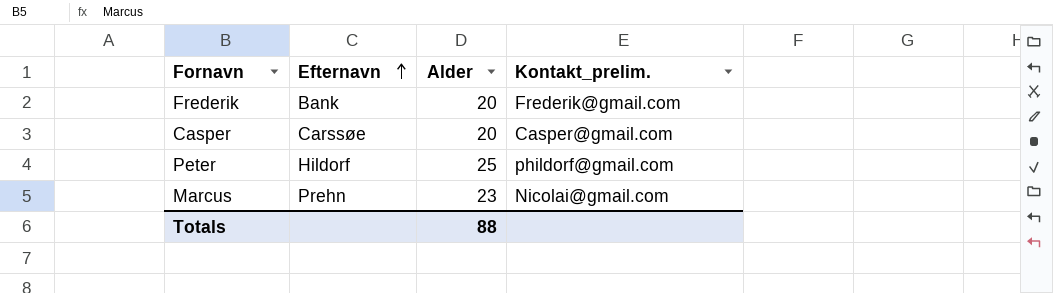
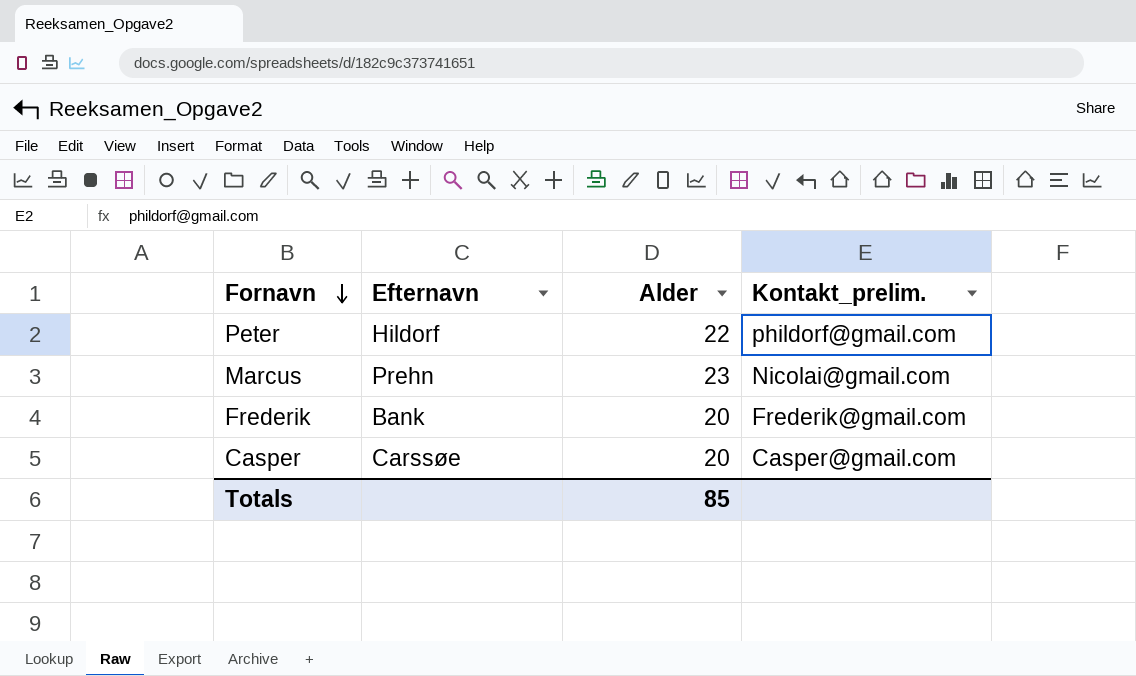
row order: Efternavn ascending -> Fornavn descending
Peter | Alder: 25 -> 22
Totals | Alder: 88 -> 85

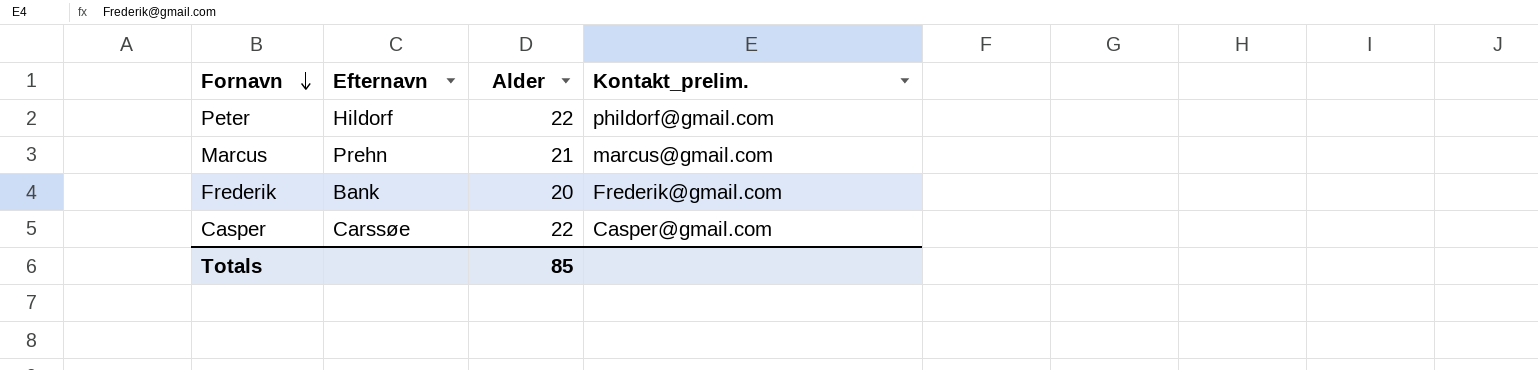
Marcus | Alder: 23 -> 21
Marcus | Kontakt_prelim.: Nicolai@gmail.com -> marcus@gmail.com
Casper | Alder: 20 -> 22

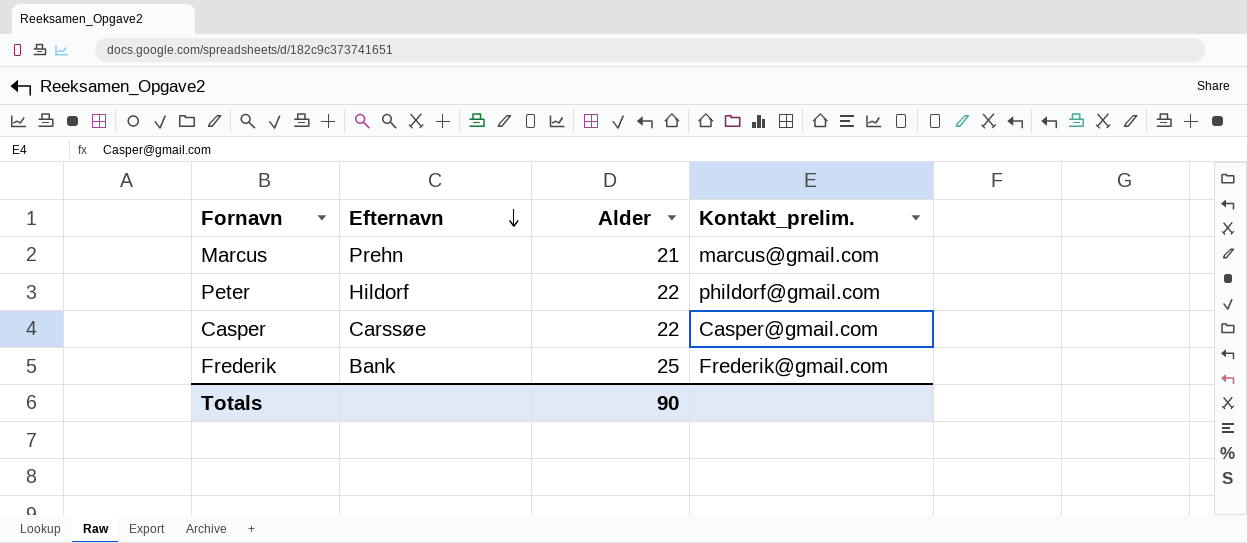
row order: Fornavn descending -> Efternavn descending
Frederik | Alder: 20 -> 25
Totals | Alder: 85 -> 90

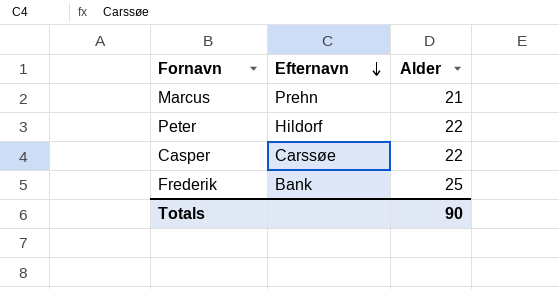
column Kontakt_prelim. | position: 4 -> none

